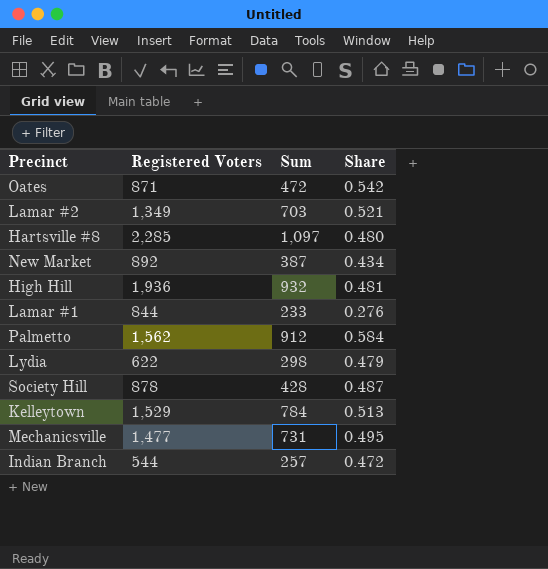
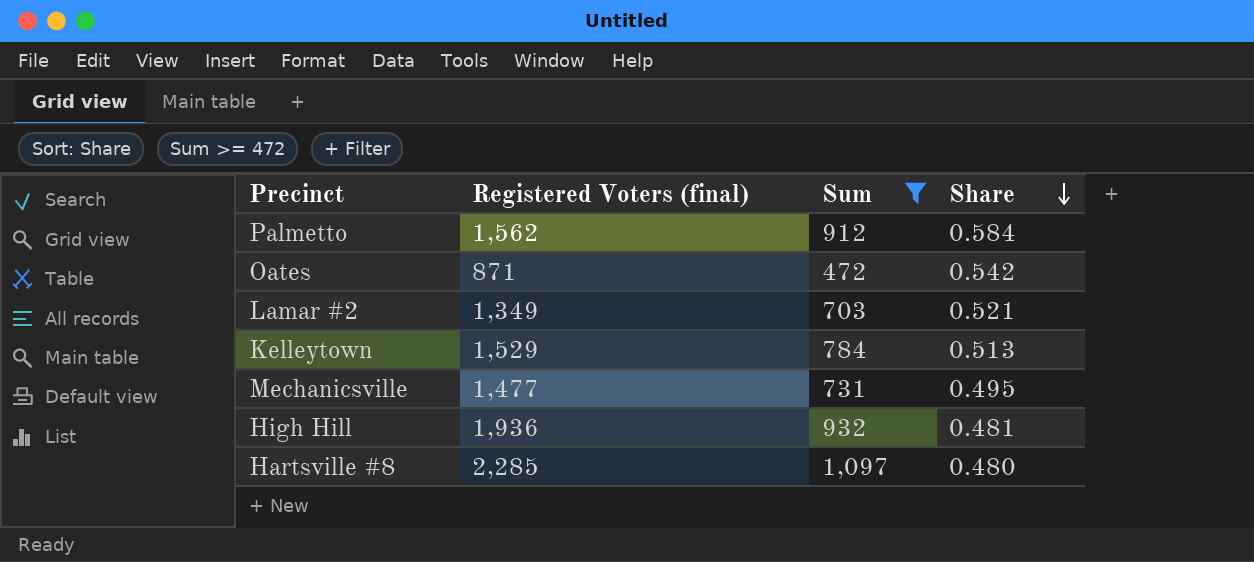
filter: none -> Sum >= 472
row order: none -> Share descending
column name: Registered Voters -> Registered Voters (final)

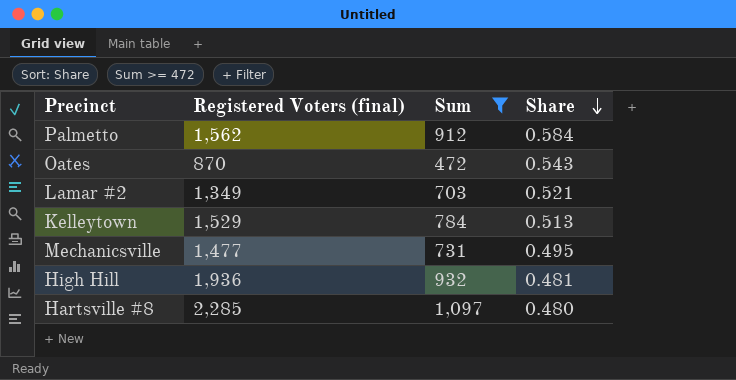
Oates | Registered Voters (final): 871 -> 870
Oates | Share: 0.542 -> 0.543

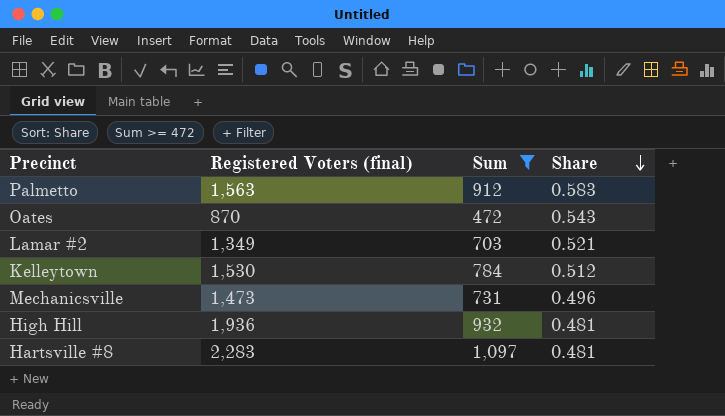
Palmetto | Registered Voters (final): 1,562 -> 1,563
Palmetto | Share: 0.584 -> 0.583
Kelleytown | Registered Voters (final): 1,529 -> 1,530
Kelleytown | Share: 0.513 -> 0.512
Mechanicsville | Registered Voters (final): 1,477 -> 1,473
Mechanicsville | Share: 0.495 -> 0.496
Hartsville #8 | Registered Voters (final): 2,285 -> 2,283
Hartsville #8 | Share: 0.480 -> 0.481

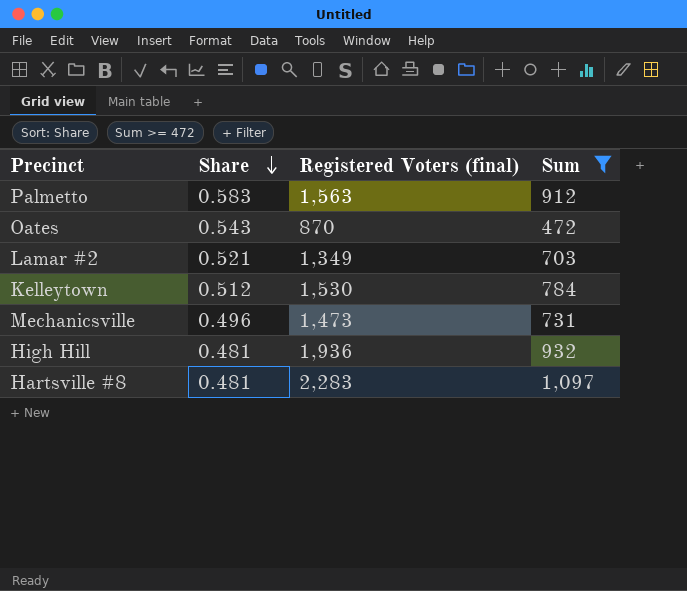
column Share | position: 4 -> 2

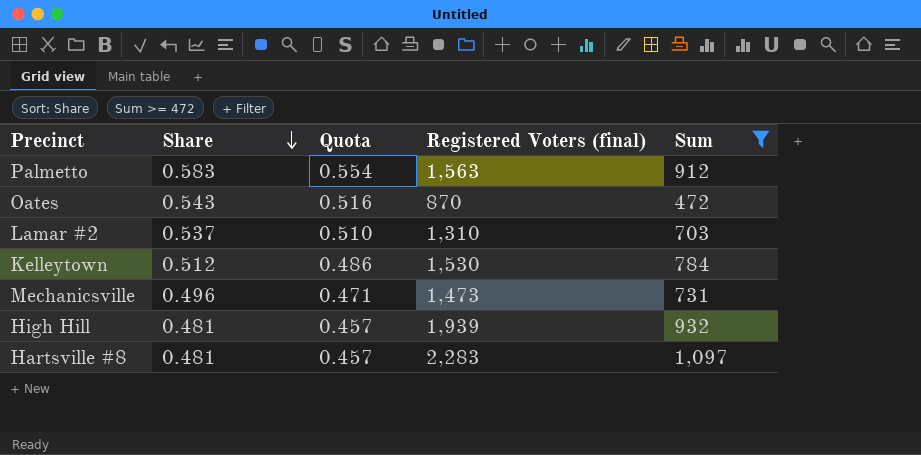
column Quota | formula: none -> [Share] * 0.95
Lamar #2 | Share: 0.521 -> 0.537
Lamar #2 | Registered Voters (final): 1,349 -> 1,310
High Hill | Registered Voters (final): 1,936 -> 1,939

